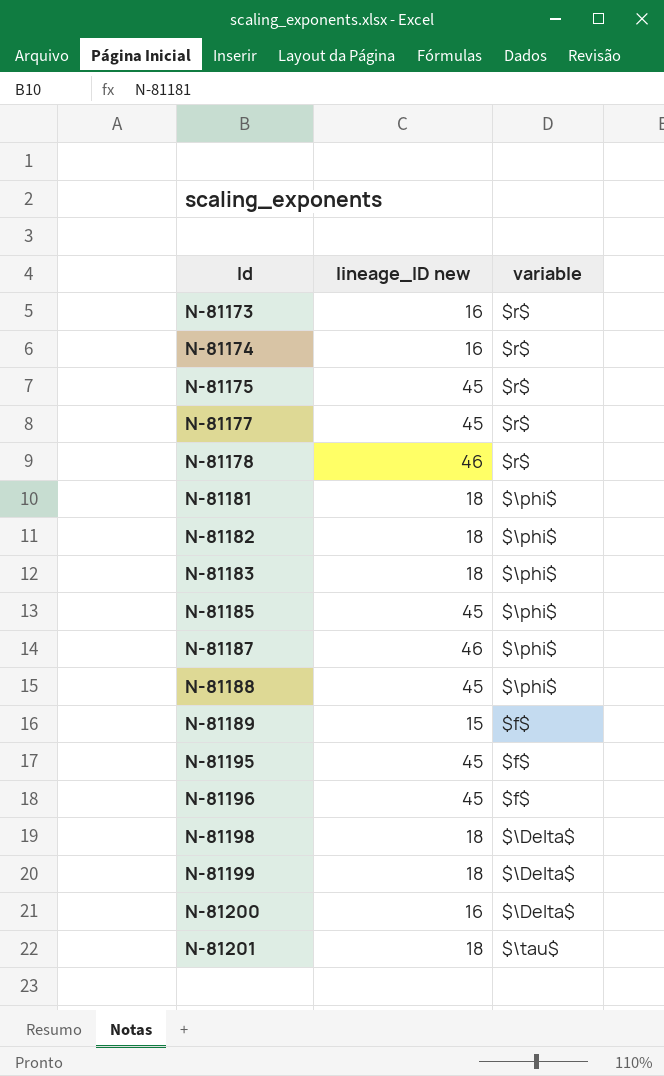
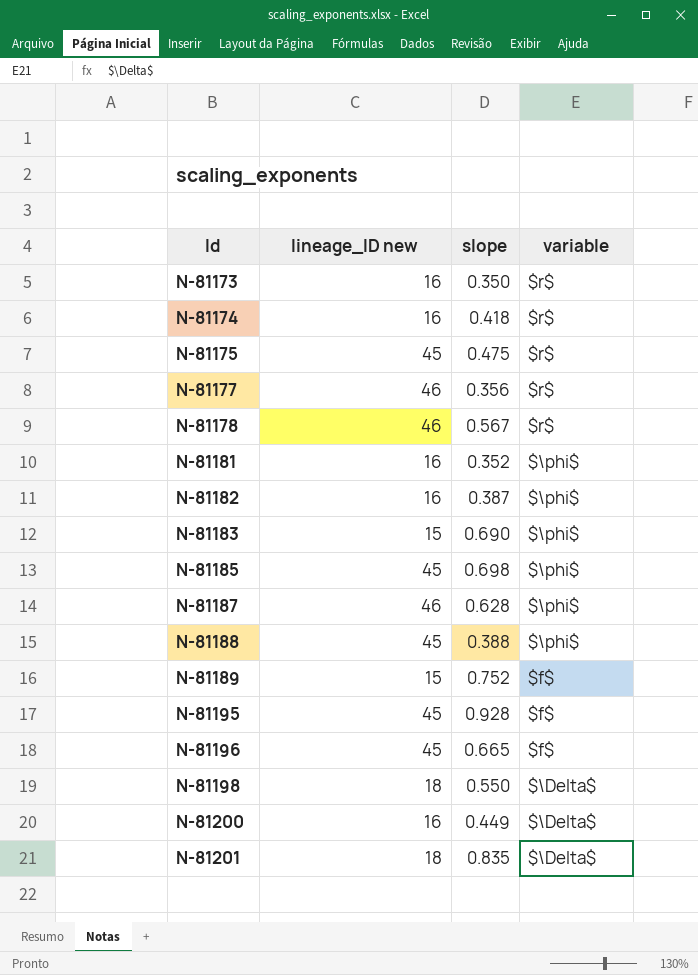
column slope | position: none -> 3
row N-81199: 18 | $\Delta$ -> none
N-81177 | lineage_ID new: 45 -> 46
N-81181 | lineage_ID new: 18 -> 16
N-81182 | lineage_ID new: 18 -> 16
N-81183 | lineage_ID new: 18 -> 15
N-81201 | variable: $\tau$ -> $\Delta$

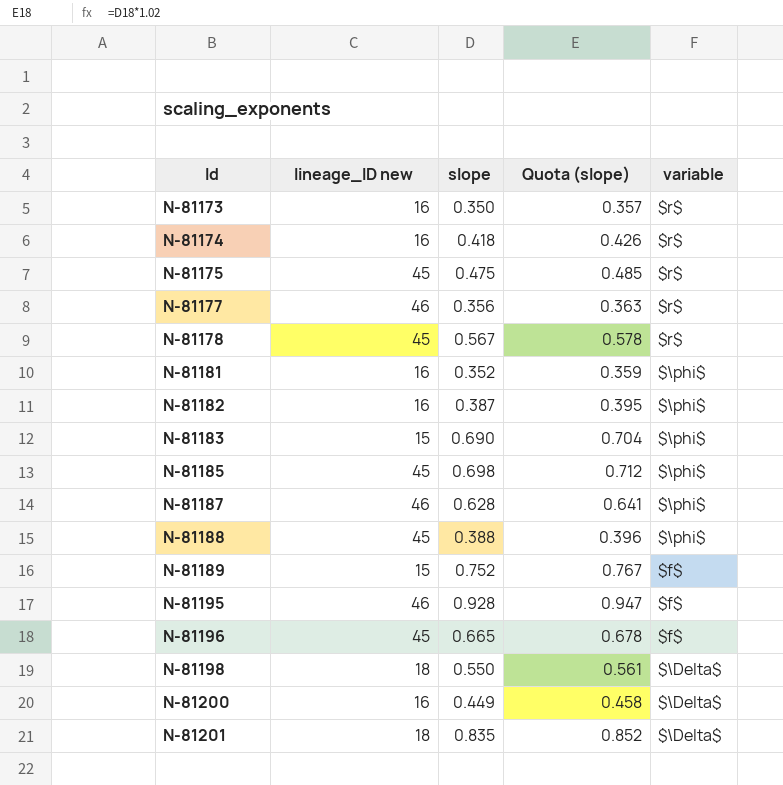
column Quota (slope) | formula: none -> [slope] * 1.02
N-81178 | lineage_ID new: 46 -> 45
N-81195 | lineage_ID new: 45 -> 46

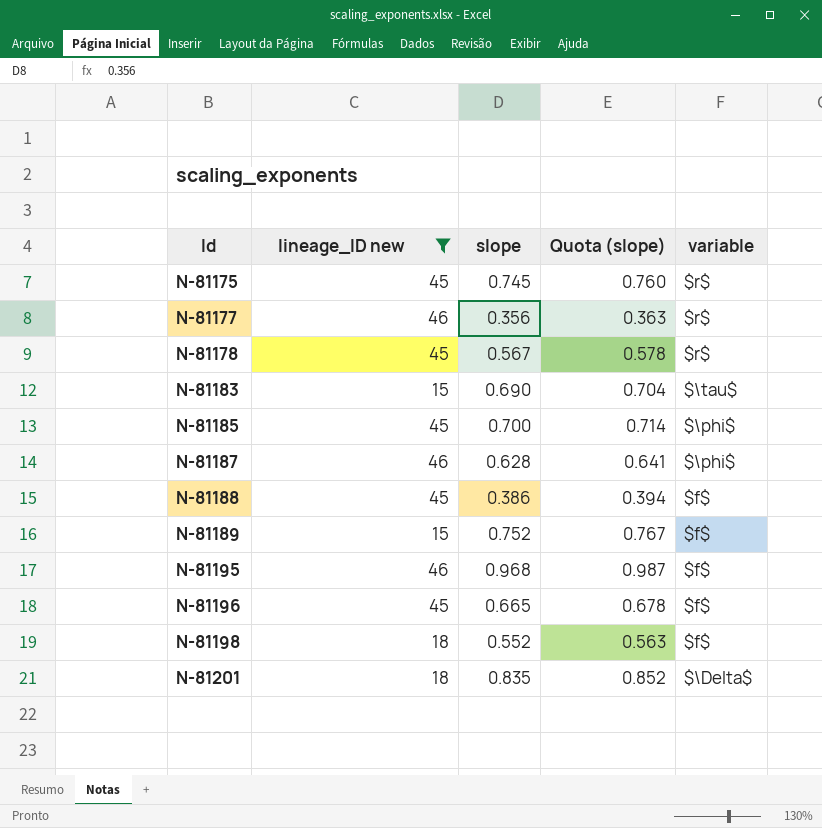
filter: none -> lineage_ID new != 16
N-81175 | slope: 0.475 -> 0.745
N-81175 | Quota (slope): 0.485 -> 0.760
N-81183 | variable: $\phi$ -> $\tau$
N-81185 | slope: 0.698 -> 0.700
N-81185 | Quota (slope): 0.712 -> 0.714
N-81188 | slope: 0.388 -> 0.386
N-81188 | Quota (slope): 0.396 -> 0.394
N-81188 | variable: $\phi$ -> $f$
N-81195 | slope: 0.928 -> 0.968
N-81195 | Quota (slope): 0.947 -> 0.987
N-81198 | slope: 0.550 -> 0.552
N-81198 | Quota (slope): 0.561 -> 0.563
N-81198 | variable: $\Delta$ -> $f$

